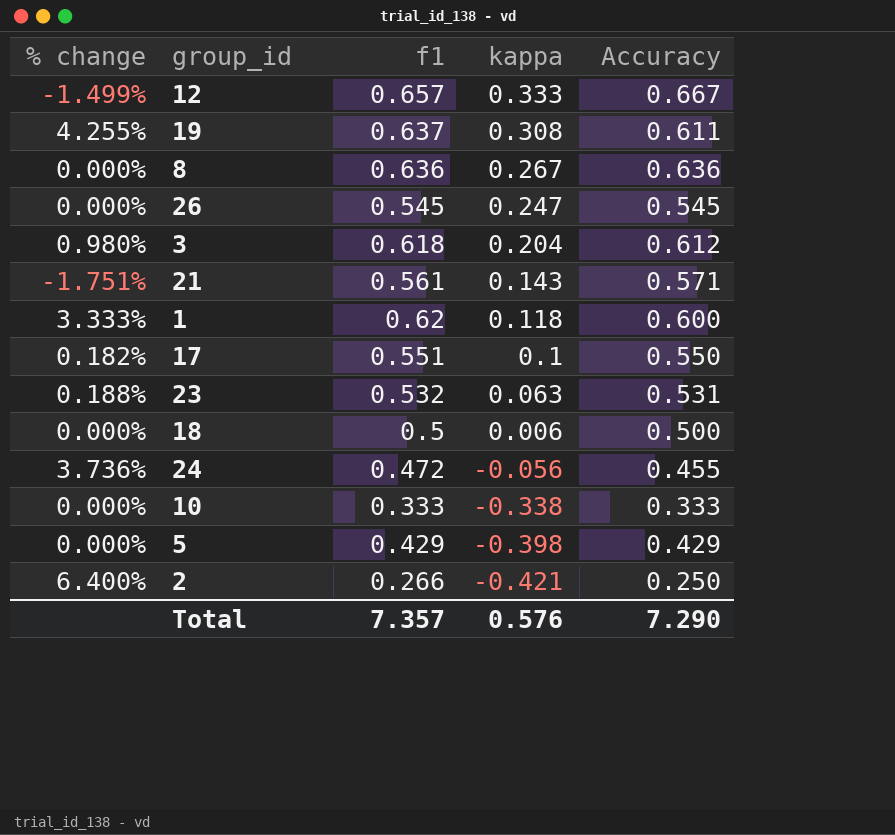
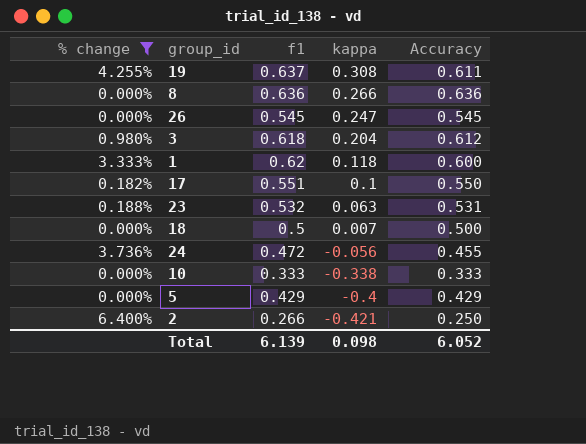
filter: none -> % change >= 0.000%
8 | kappa: 0.267 -> 0.266
18 | kappa: 0.006 -> 0.007
5 | kappa: -0.398 -> -0.4
Total | f1: 7.357 -> 6.139
Total | kappa: 0.576 -> 0.098
Total | Accuracy: 7.290 -> 6.052

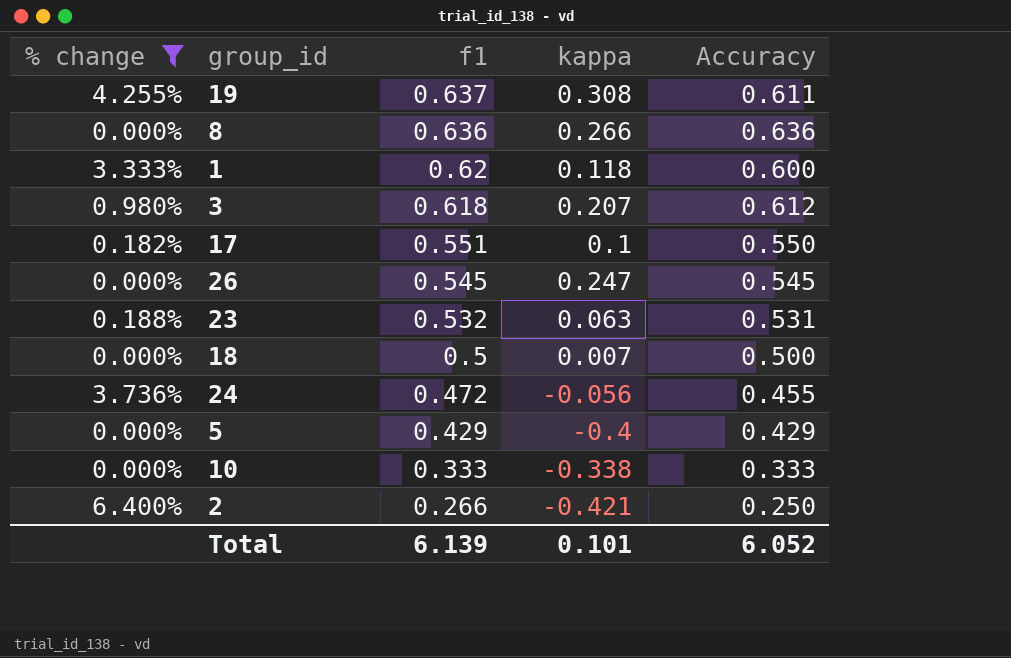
row order: kappa descending -> f1 descending
3 | kappa: 0.204 -> 0.207
Total | kappa: 0.098 -> 0.101

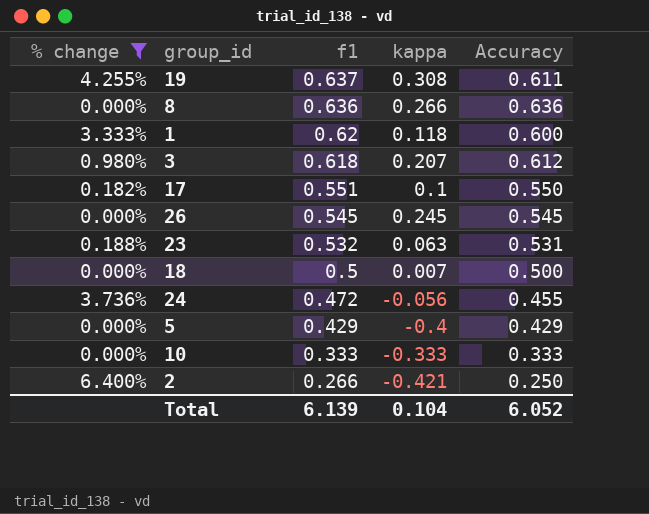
26 | kappa: 0.247 -> 0.245
10 | kappa: -0.338 -> -0.333
Total | kappa: 0.101 -> 0.104

